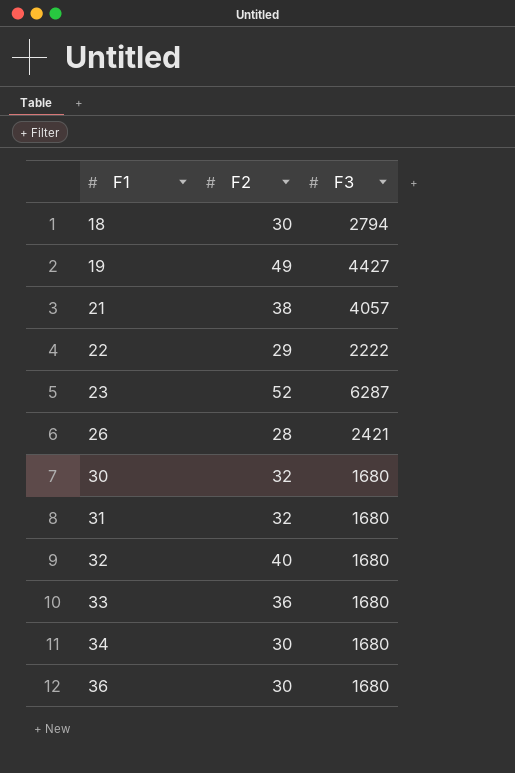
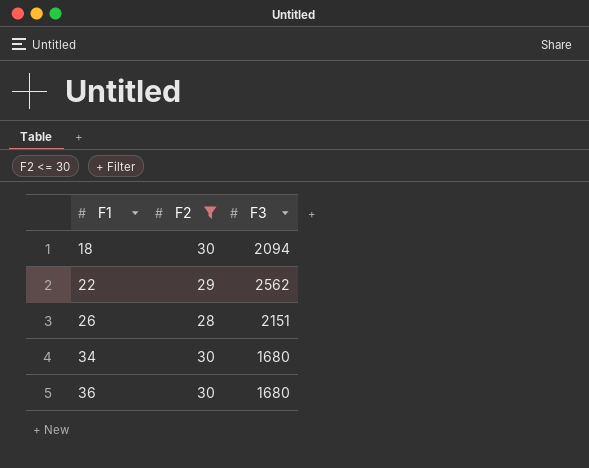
filter: none -> F2 <= 30
18 | F3: 2794 -> 2094
22 | F3: 2222 -> 2562
26 | F3: 2421 -> 2151

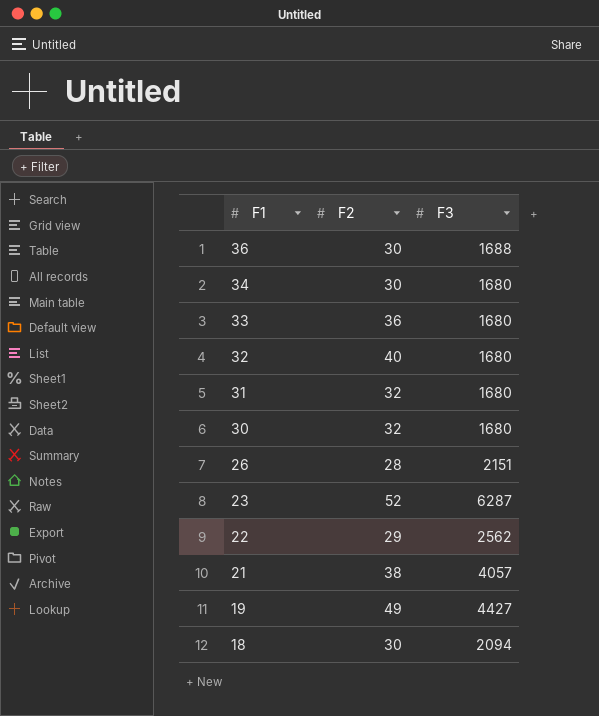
filter: F2 <= 30 -> none
row order: F1 ascending -> F1 descending
36 | F3: 1680 -> 1688

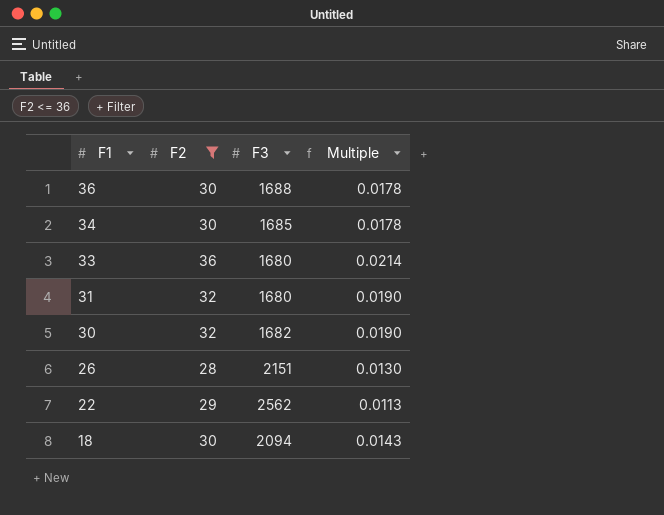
filter: none -> F2 <= 36
column Multiple | formula: none -> [F2] / [F3]
34 | F3: 1680 -> 1685
30 | F3: 1680 -> 1682

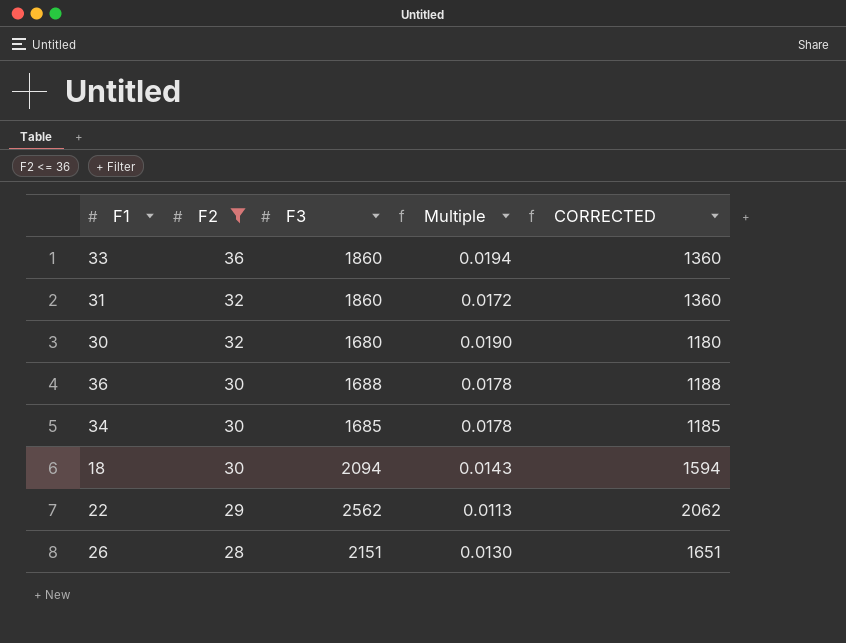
row order: F1 descending -> F2 descending
column CORRECTED | formula: none -> [F3] - 500
33 | F3: 1680 -> 1860
33 | Multiple: 0.0214 -> 0.0194
31 | F3: 1680 -> 1860
31 | Multiple: 0.0190 -> 0.0172
30 | F3: 1682 -> 1680

